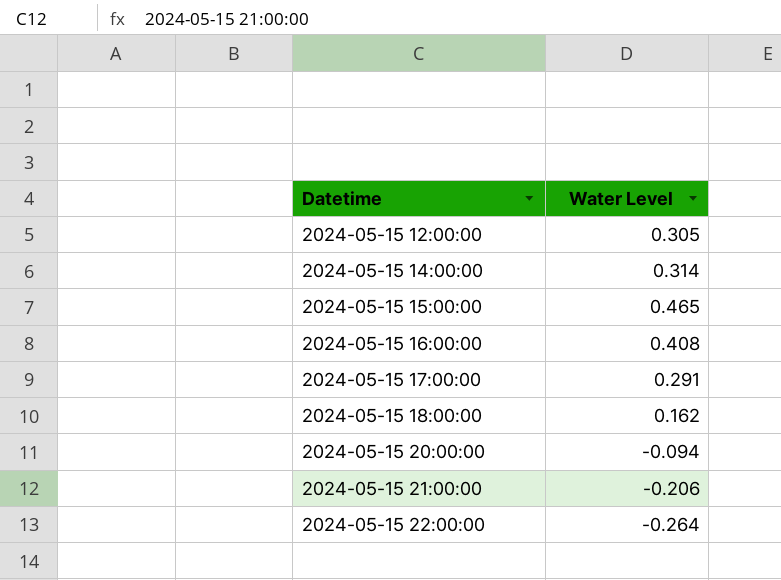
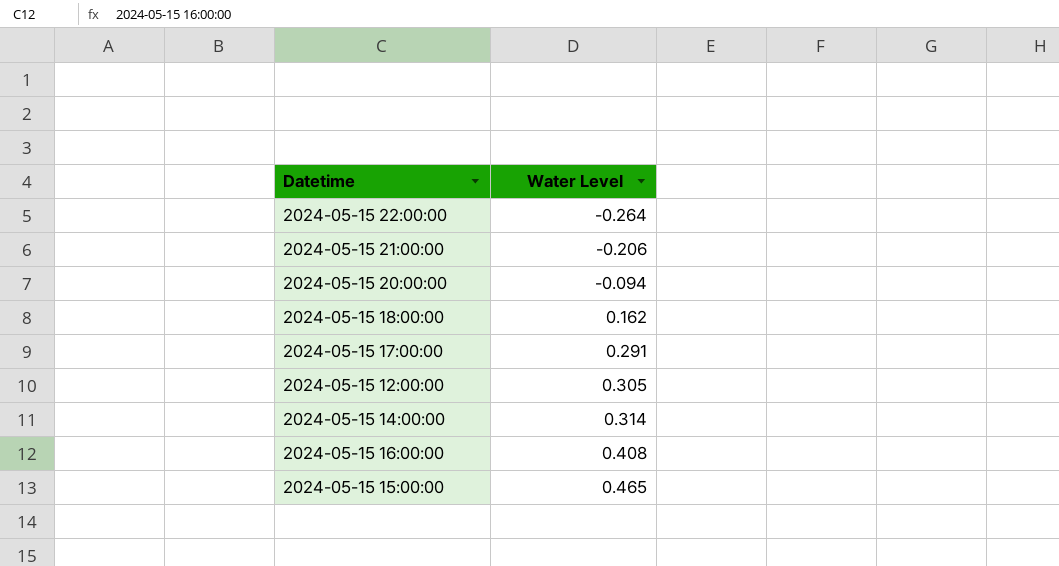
row order: Datetime ascending -> Water Level ascending

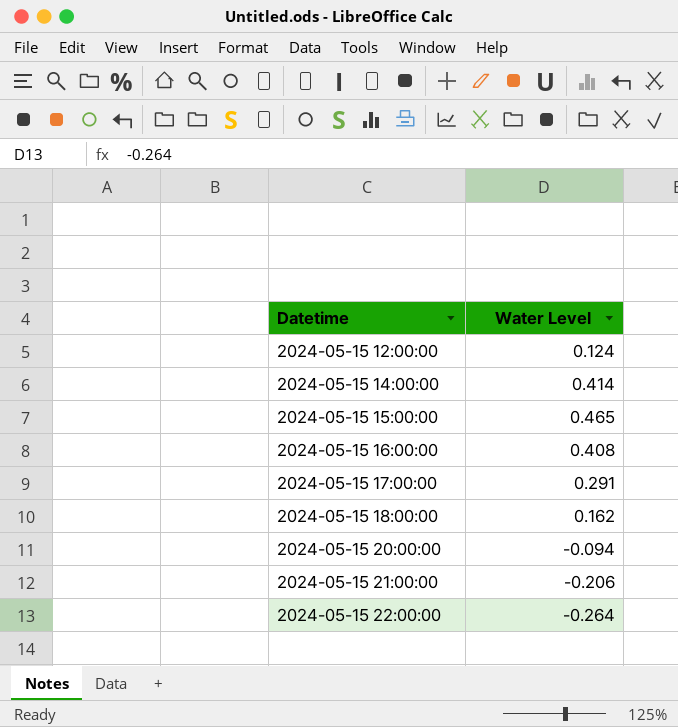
row order: Water Level ascending -> Datetime ascending
2024-05-15 12:00:00 | Water Level: 0.305 -> 0.124
2024-05-15 14:00:00 | Water Level: 0.314 -> 0.414

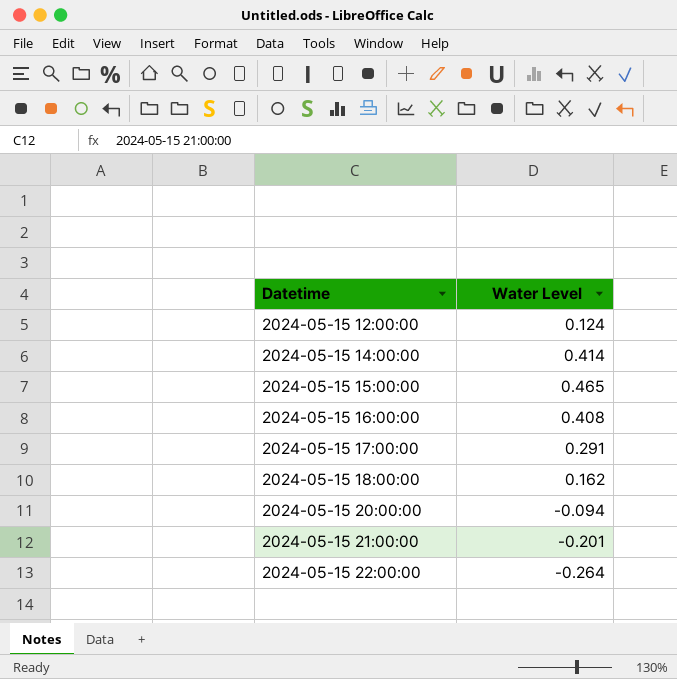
2024-05-15 21:00:00 | Water Level: -0.206 -> -0.201

